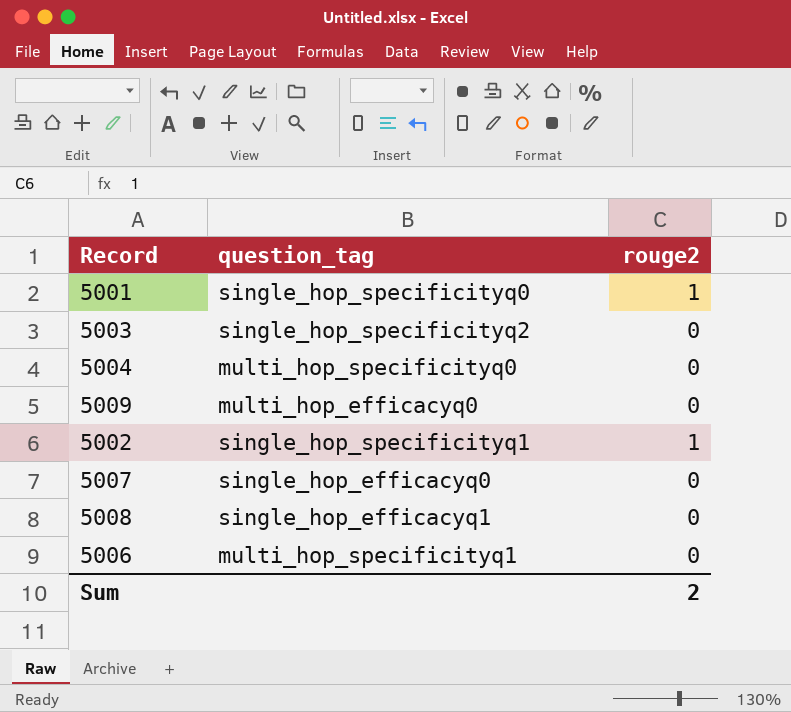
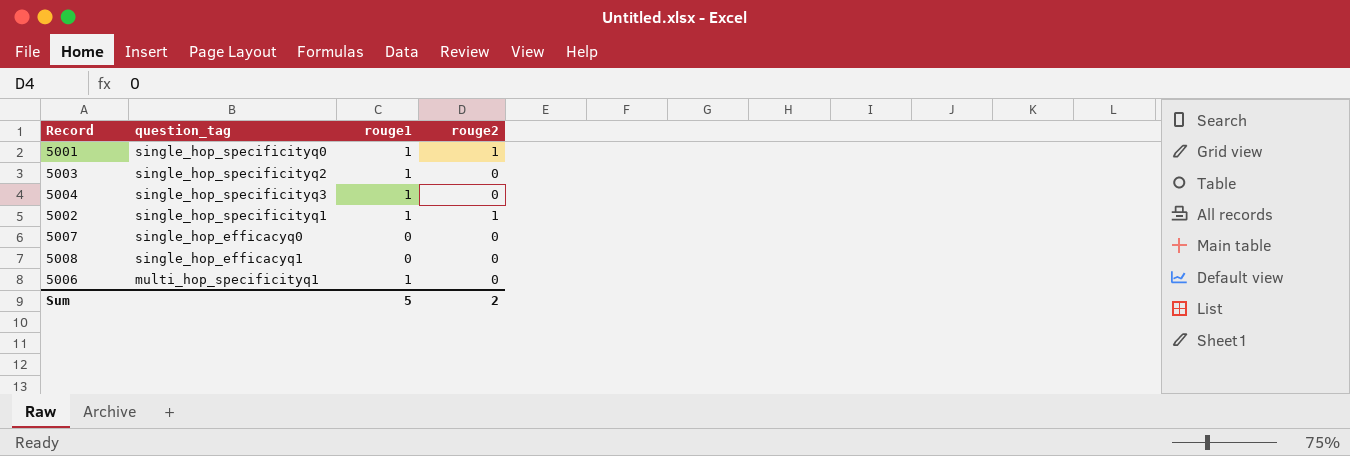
column rouge1 | position: none -> 3
row 5009: multi_hop_efficacyq0 | 0 -> none
5004 | question_tag: multi_hop_specificityq0 -> single_hop_specificityq3

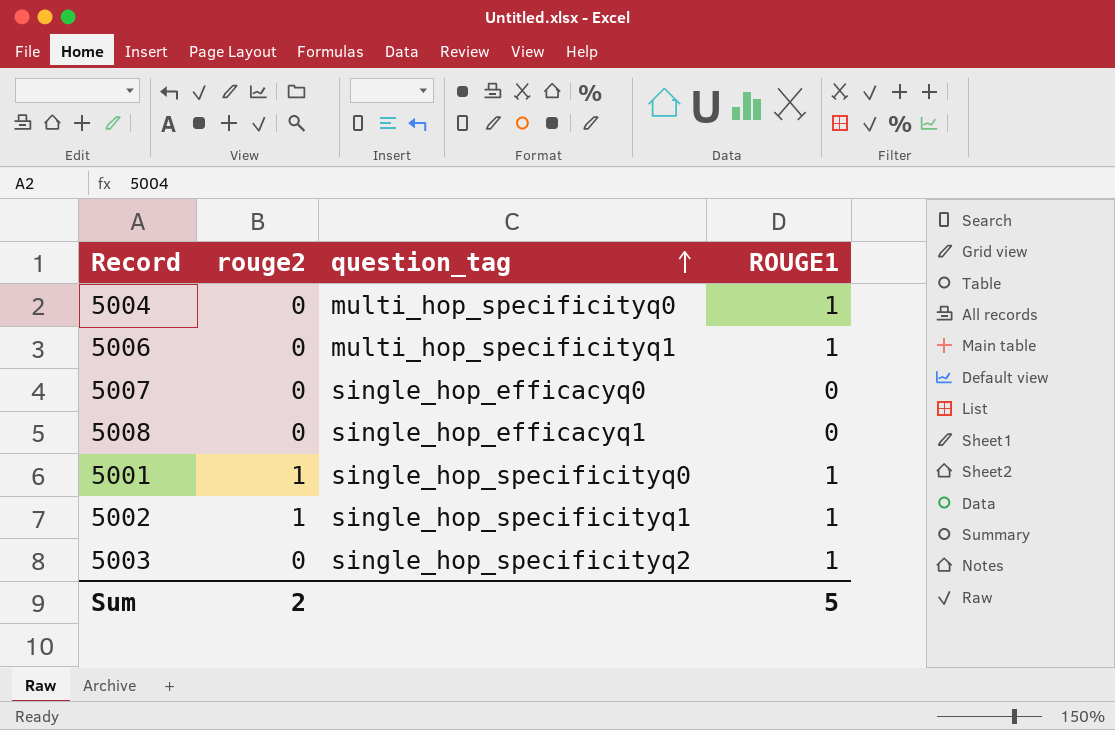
row order: none -> question_tag ascending
column rouge2 | position: 4 -> 2
column name: rouge1 -> ROUGE1
5004 | question_tag: single_hop_specificityq3 -> multi_hop_specificityq0

